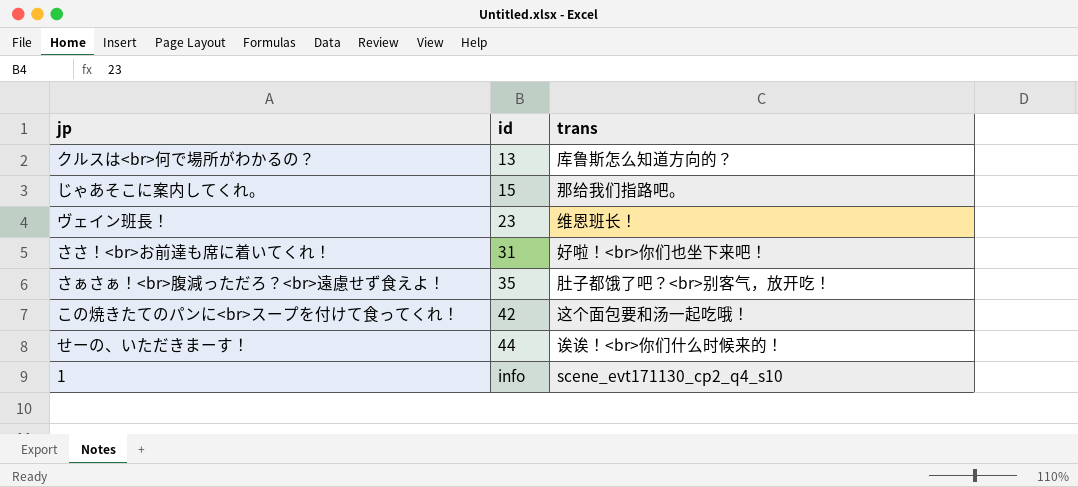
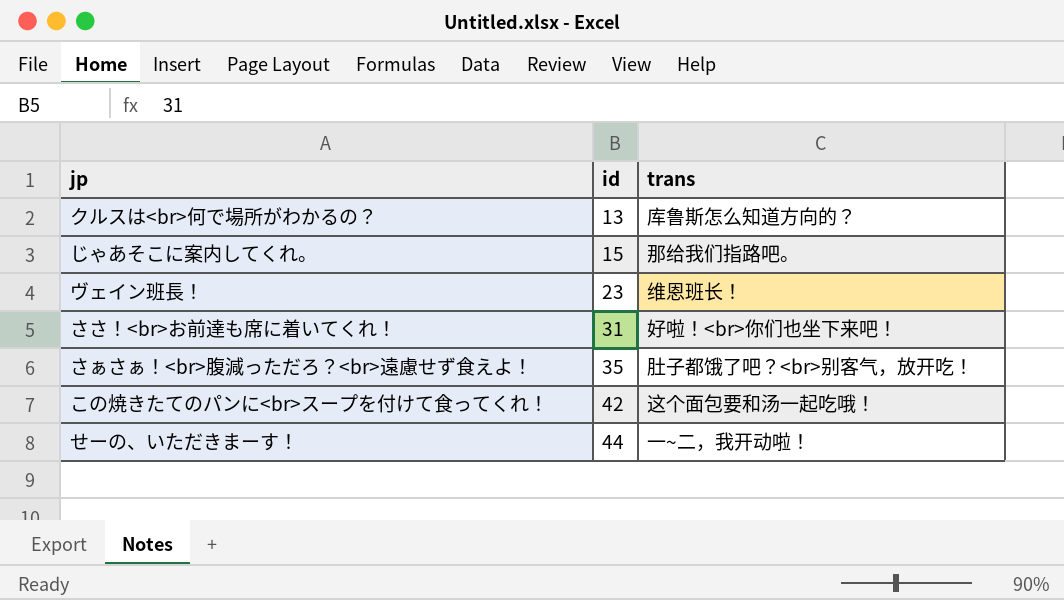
row 1: info | scene_evt171130_cp2_q4_s10 -> none
せーの、いただきまーす！ | trans: 诶诶！<br>你们什么时候来的！ -> 一~二，我开动啦！

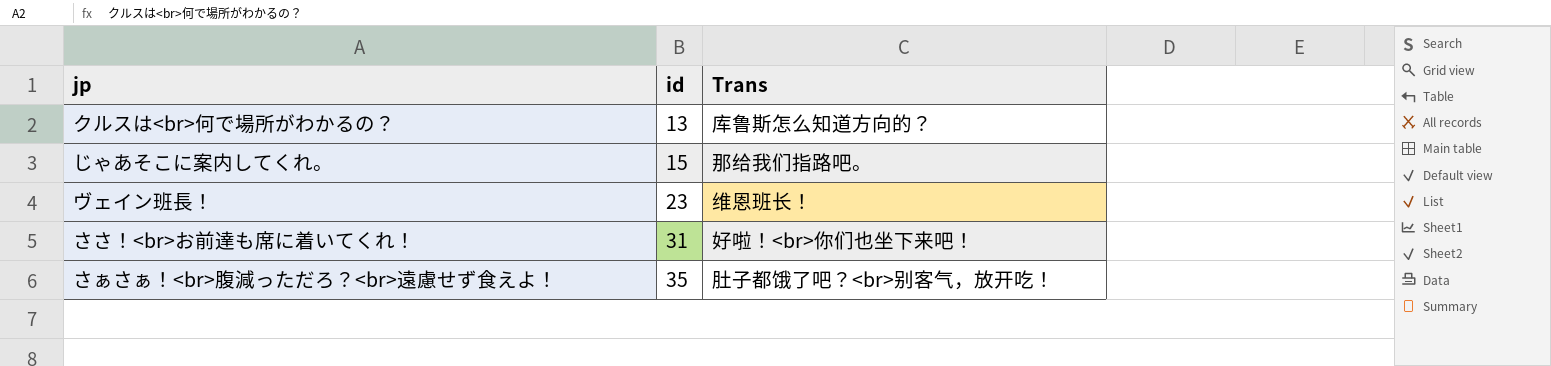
column name: trans -> Trans
row この焼きたてのパンに<br>スープを付けて食ってくれ！: 42 | 这个面包要和汤一起吃哦！ -> none
row せーの、いただきまーす！: 44 | 一~二，我开动啦！ -> none

